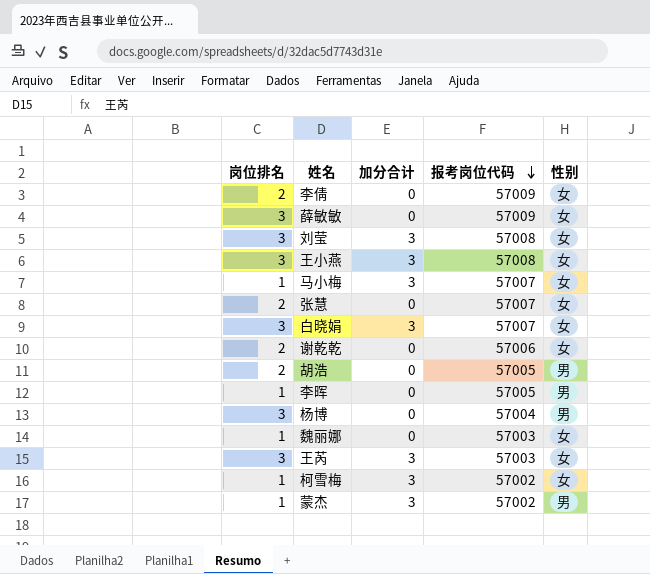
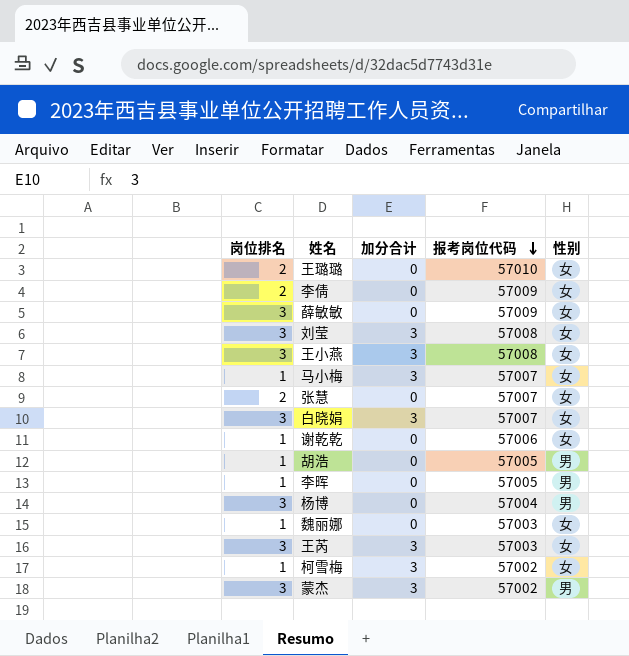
row 王璐璐: none -> 2 | 0 | 57010 | 女
谢乾乾 | 岗位排名: 2 -> 1
胡浩 | 岗位排名: 2 -> 1
蒙杰 | 岗位排名: 1 -> 3

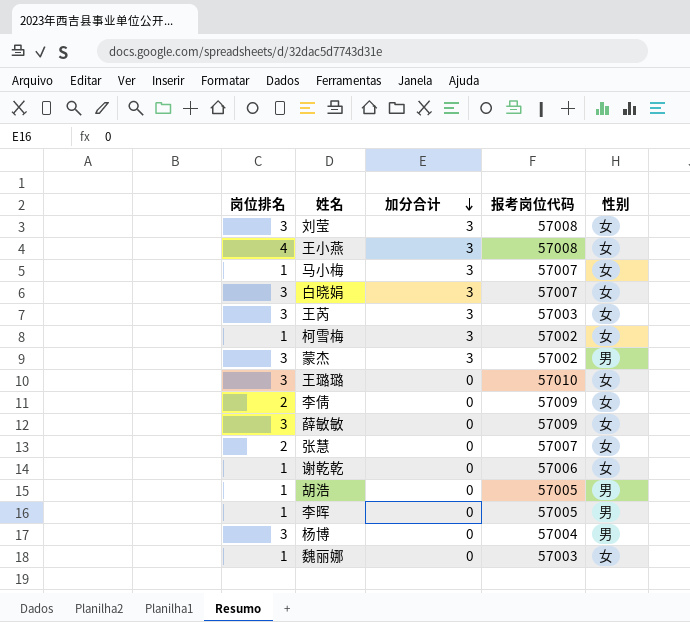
row order: 报考岗位代码 descending -> 加分合计 descending
王小燕 | 岗位排名: 3 -> 4
王璐璐 | 岗位排名: 2 -> 3

